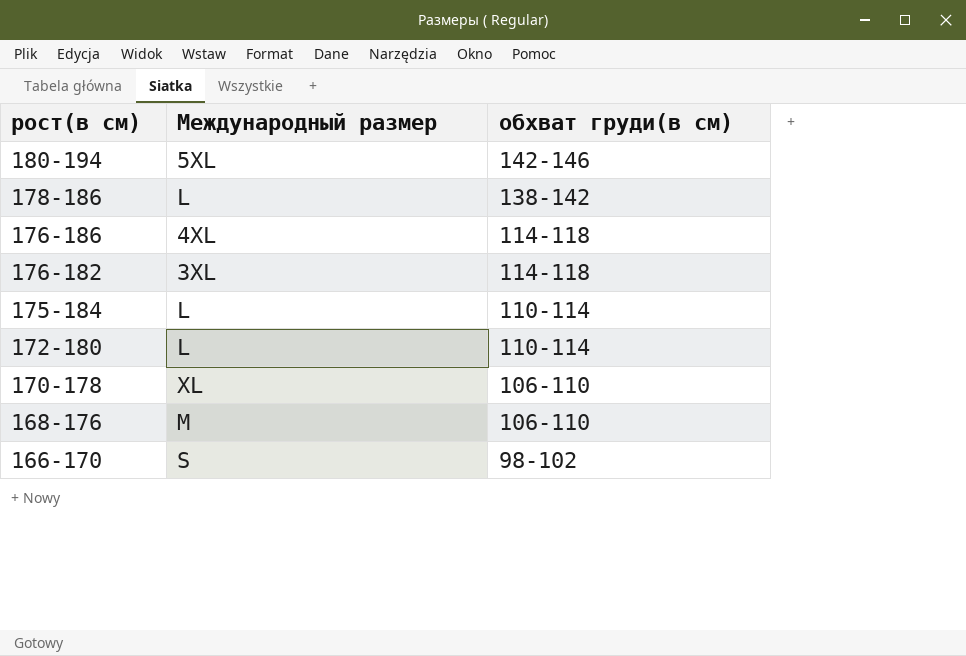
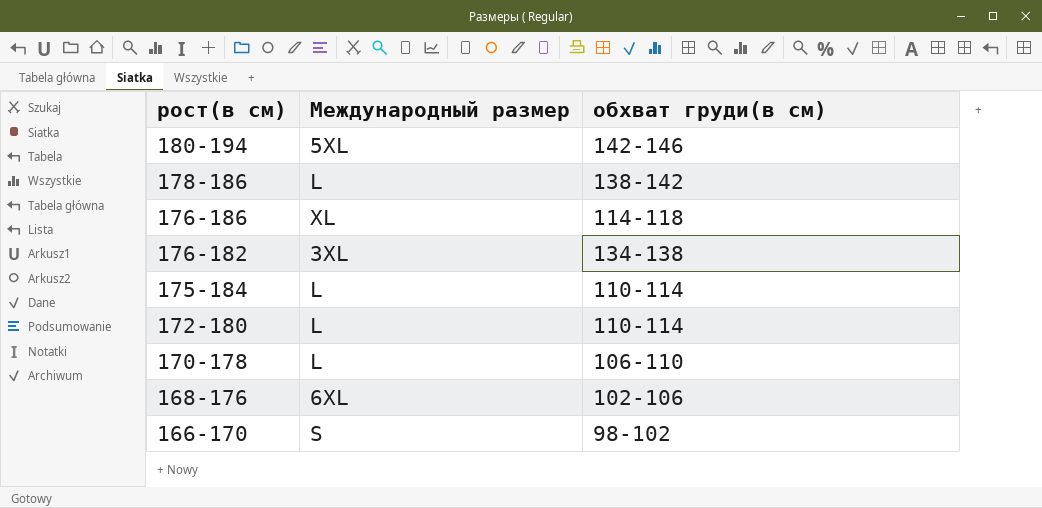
176-186 | Международный размер: 4XL -> XL
176-182 | обхват груди(в см): 114-118 -> 134-138
170-178 | Международный размер: XL -> L
168-176 | Международный размер: M -> 6XL
168-176 | обхват груди(в см): 106-110 -> 102-106

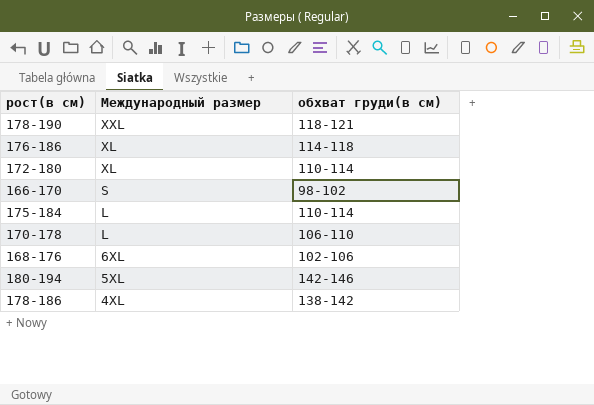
row order: рост(в см) descending -> Международный размер descending
row 176-182: 3XL | 134-138 -> none
row 178-190: none -> XXL | 118-121
172-180 | Международный размер: L -> XL
178-186 | Международный размер: L -> 4XL

